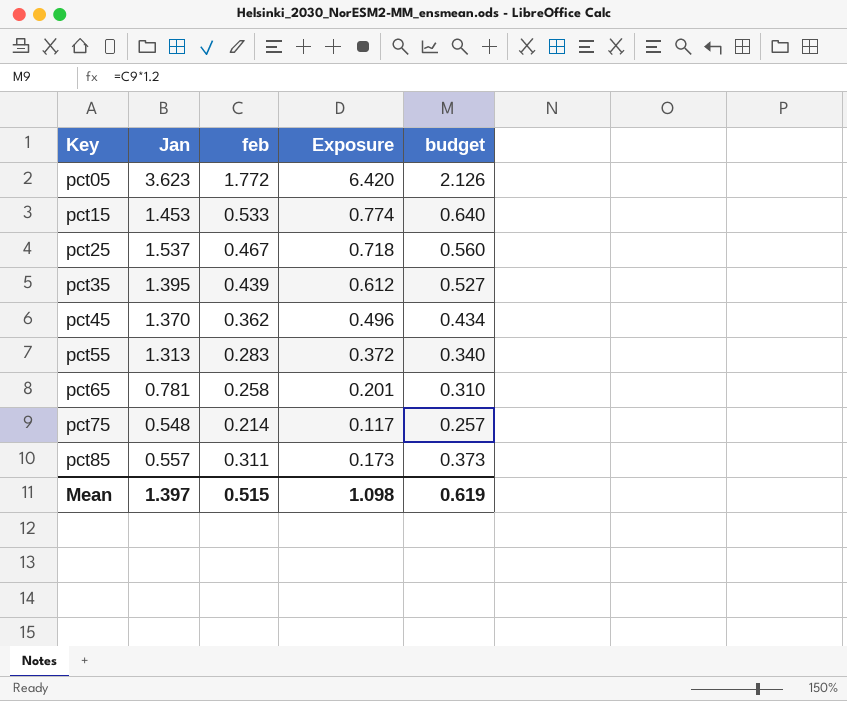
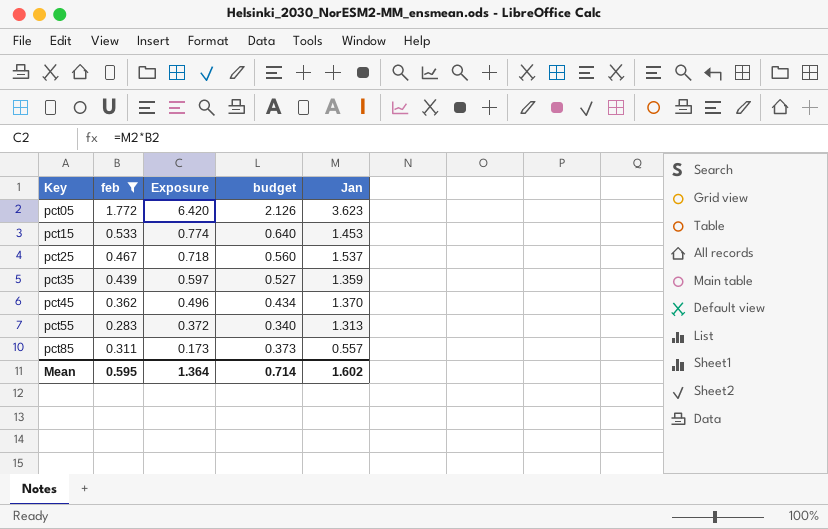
filter: none -> feb >= 0.283
column Jan | position: 2 -> 5
pct35 | Exposure: 0.612 -> 0.597
pct35 | Jan: 1.395 -> 1.359
Mean | feb: 0.515 -> 0.595
Mean | Exposure: 1.098 -> 1.364
Mean | budget: 0.619 -> 0.714
Mean | Jan: 1.397 -> 1.602

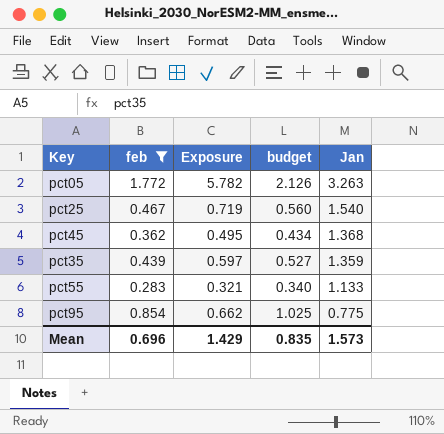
row order: Key ascending -> Jan descending
row pct15: 0.533 | 0.774 | 0.640 | 1.453 -> none
row pct85: 0.311 | 0.173 | 0.373 | 0.557 -> none
pct05 | Exposure: 6.420 -> 5.782
pct05 | Jan: 3.623 -> 3.263
pct25 | Exposure: 0.718 -> 0.719
pct25 | Jan: 1.537 -> 1.540
pct45 | Exposure: 0.496 -> 0.495
pct45 | Jan: 1.370 -> 1.368
pct55 | Exposure: 0.372 -> 0.321
pct55 | Jan: 1.313 -> 1.133
row pct95: none -> 0.854 | 0.662 | 1.025 | 0.775
Mean | feb: 0.595 -> 0.696
Mean | Exposure: 1.364 -> 1.429
Mean | budget: 0.714 -> 0.835
Mean | Jan: 1.602 -> 1.573

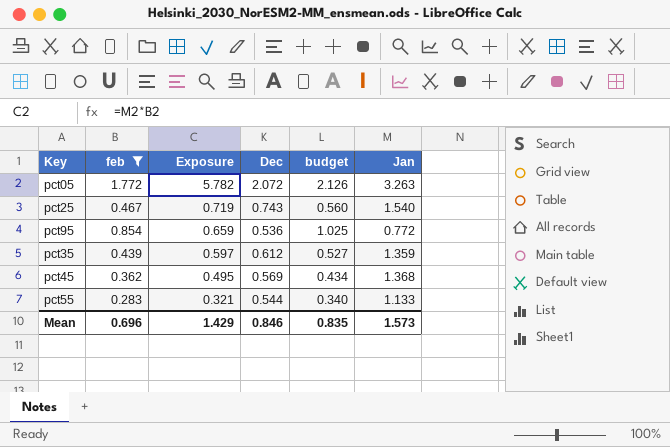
row order: Jan descending -> Exposure descending
column Dec | position: none -> 4
pct95 | Exposure: 0.662 -> 0.659
pct95 | Jan: 0.775 -> 0.772

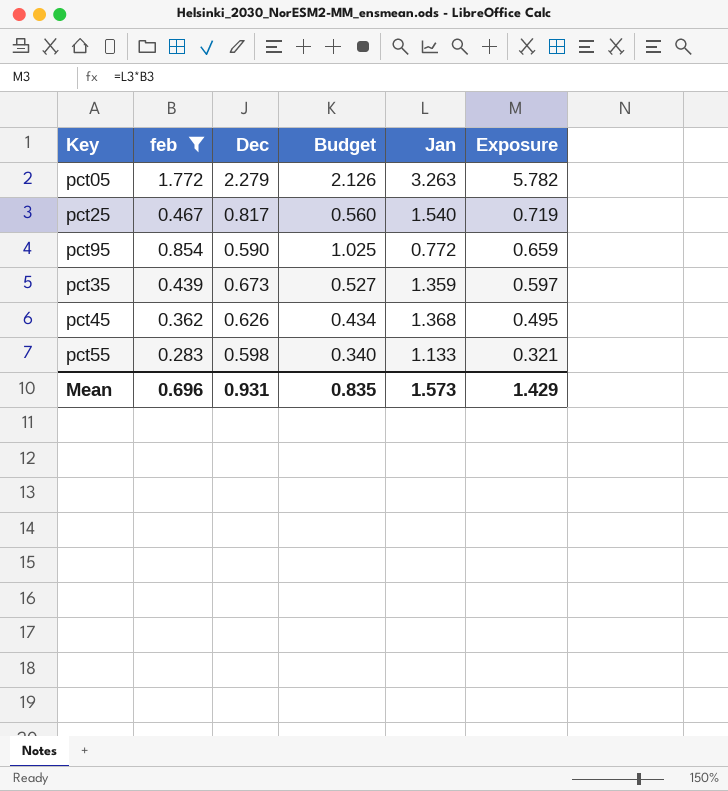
column name: budget -> Budget
column Exposure | position: 3 -> 6
pct05 | Dec: 2.072 -> 2.279
pct25 | Dec: 0.743 -> 0.817
pct95 | Dec: 0.536 -> 0.590
pct35 | Dec: 0.612 -> 0.673
pct45 | Dec: 0.569 -> 0.626
pct55 | Dec: 0.544 -> 0.598
Mean | Dec: 0.846 -> 0.931

